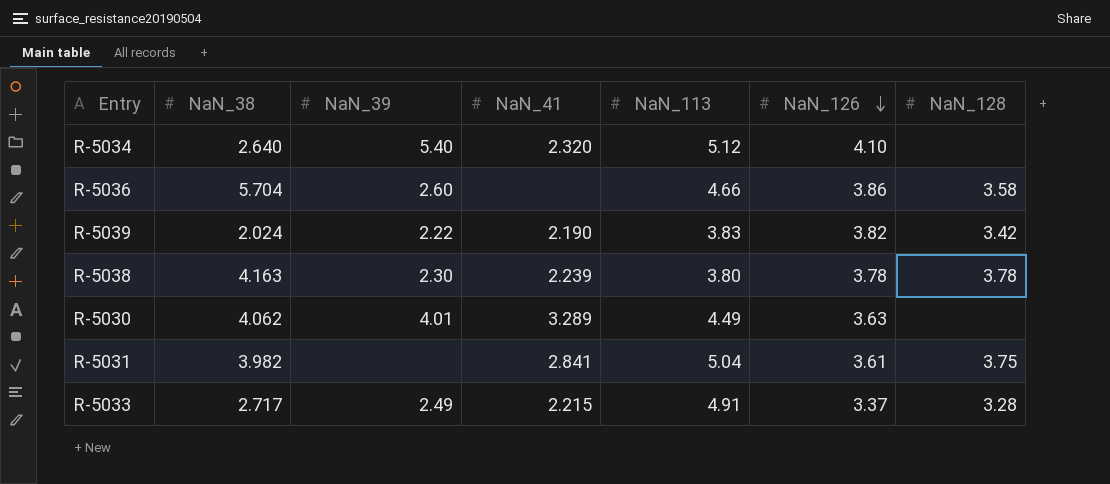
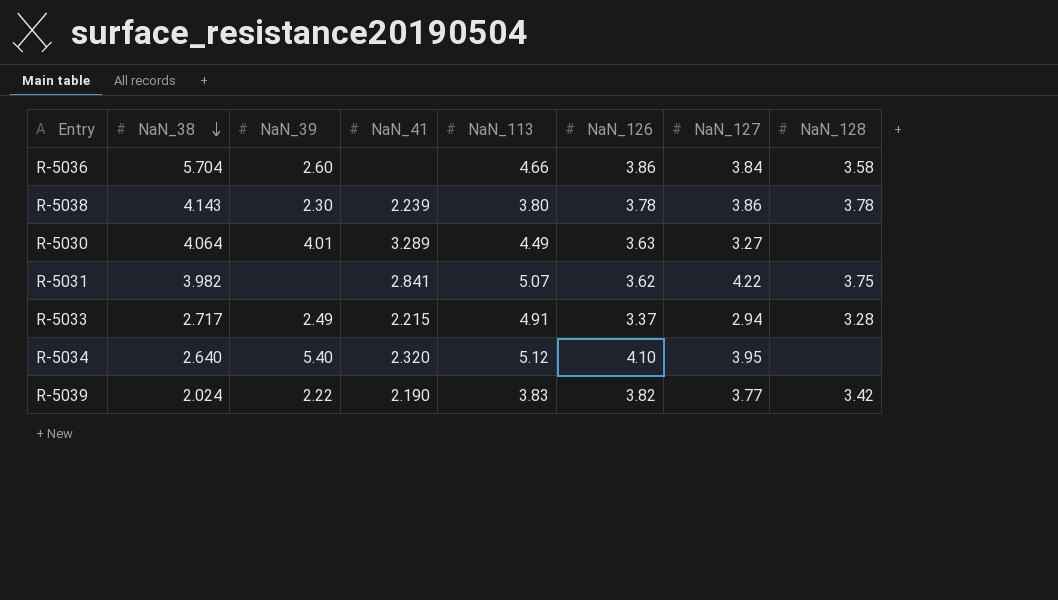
row order: NaN_126 descending -> NaN_38 descending
column NaN_127 | position: none -> 7
R-5038 | NaN_38: 4.163 -> 4.143
R-5030 | NaN_38: 4.062 -> 4.064
R-5031 | NaN_113: 5.04 -> 5.07
R-5031 | NaN_126: 3.61 -> 3.62

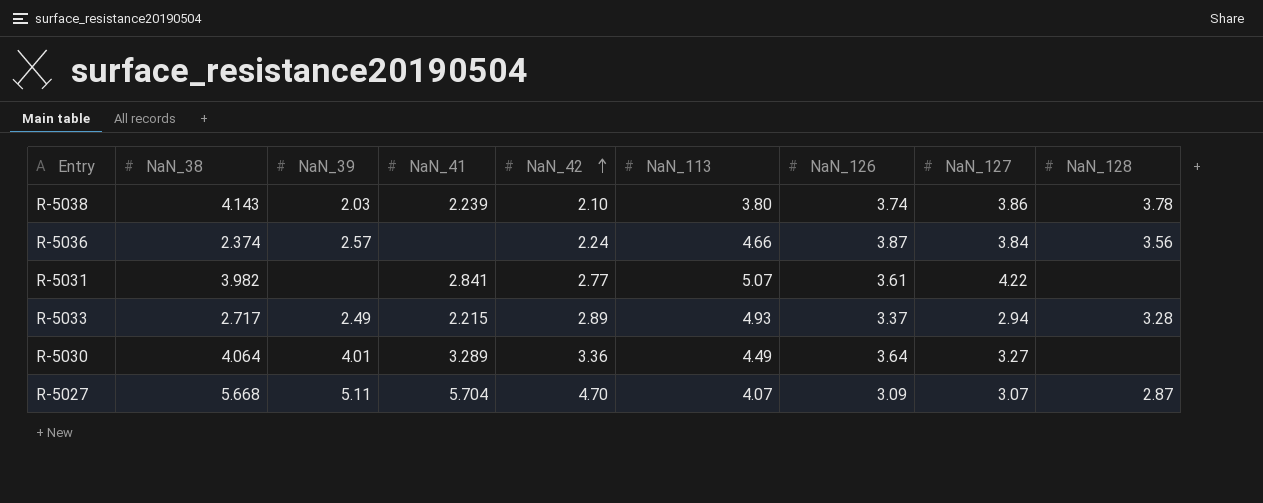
row order: NaN_38 descending -> NaN_42 ascending
column NaN_42 | position: none -> 5
row R-5034: 2.640 | 5.40 | 2.320 | 5.12 | 4.10 | 3.95 | none -> none
row R-5039: 2.024 | 2.22 | 2.190 | 3.83 | 3.82 | 3.77 | 3.42 -> none
R-5038 | NaN_39: 2.30 -> 2.03
R-5038 | NaN_126: 3.78 -> 3.74
R-5036 | NaN_38: 5.704 -> 2.374
R-5036 | NaN_39: 2.60 -> 2.57
R-5036 | NaN_126: 3.86 -> 3.87
R-5036 | NaN_128: 3.58 -> 3.56
R-5031 | NaN_126: 3.62 -> 3.61
R-5031 | NaN_128: 3.75 -> none
R-5033 | NaN_113: 4.91 -> 4.93
R-5030 | NaN_126: 3.63 -> 3.64
row R-5027: none -> 5.668 | 5.11 | 5.704 | 4.70 | 4.07 | 3.09 | 3.07 | 2.87

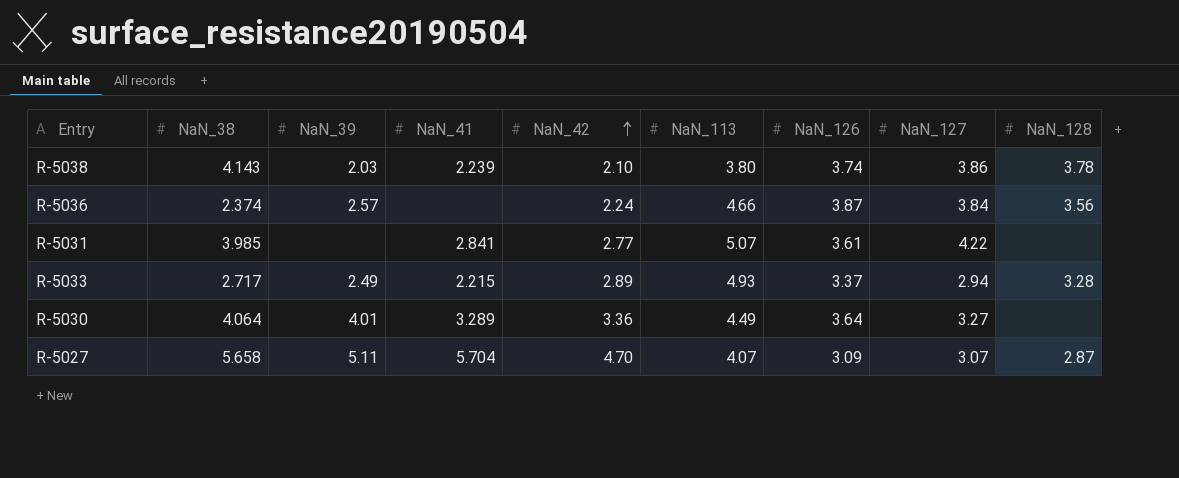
R-5031 | NaN_38: 3.982 -> 3.985
R-5027 | NaN_38: 5.668 -> 5.658

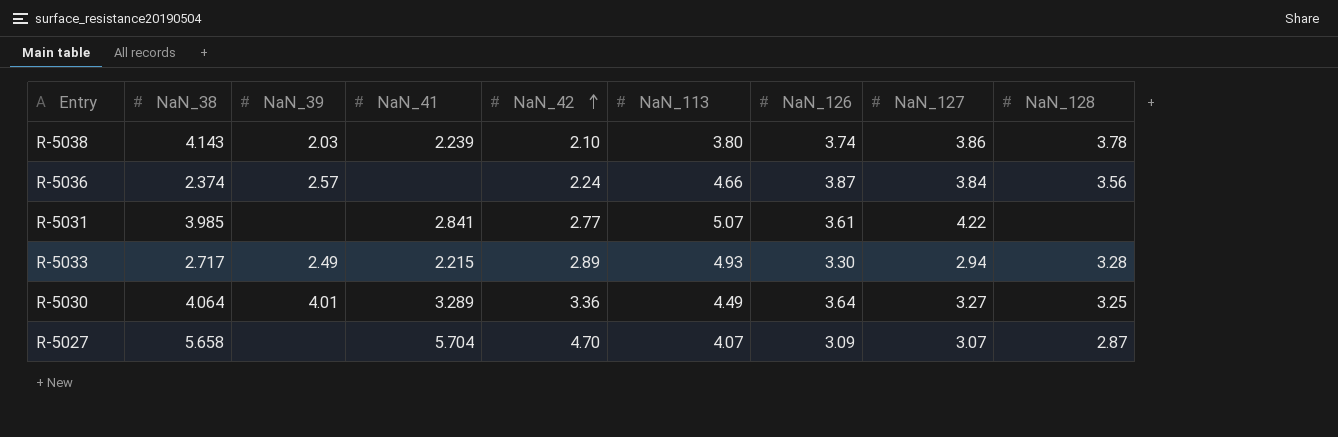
R-5033 | NaN_126: 3.37 -> 3.30
R-5030 | NaN_128: none -> 3.25
R-5027 | NaN_39: 5.11 -> none

